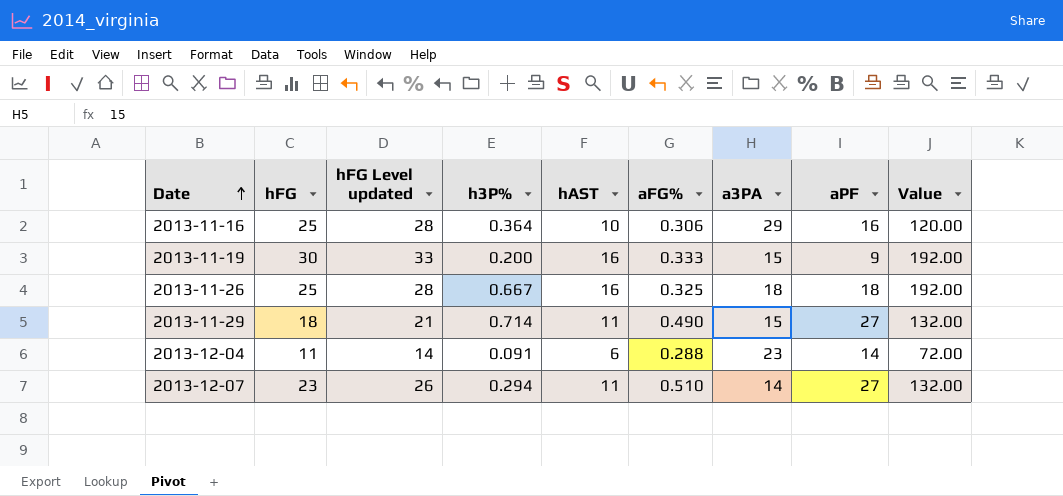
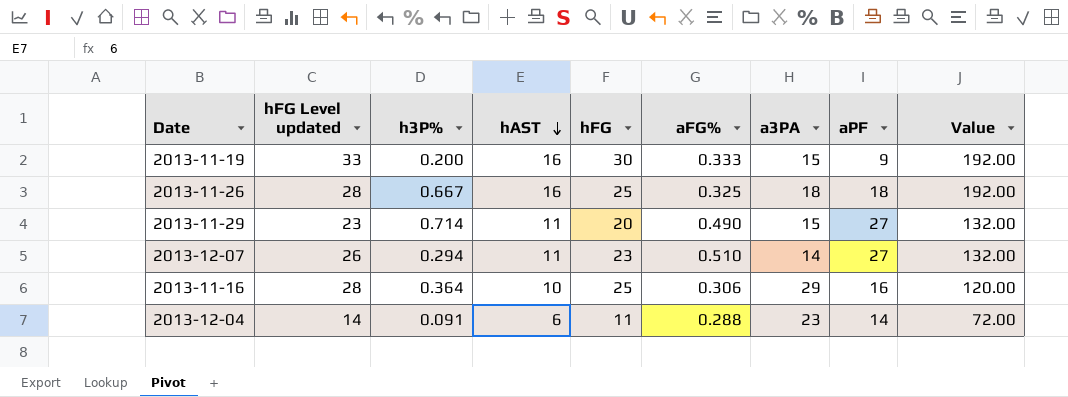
row order: Date ascending -> hAST descending
column hFG | position: 2 -> 5
2013-11-29 | hFG Level updated: 21 -> 23
2013-11-29 | hFG: 18 -> 20

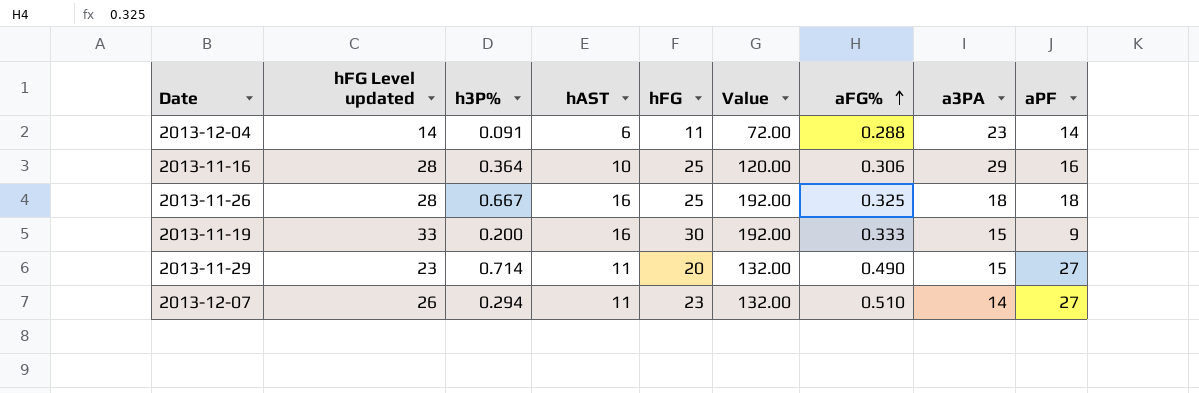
row order: hAST descending -> aFG% ascending
column Value | position: 9 -> 6

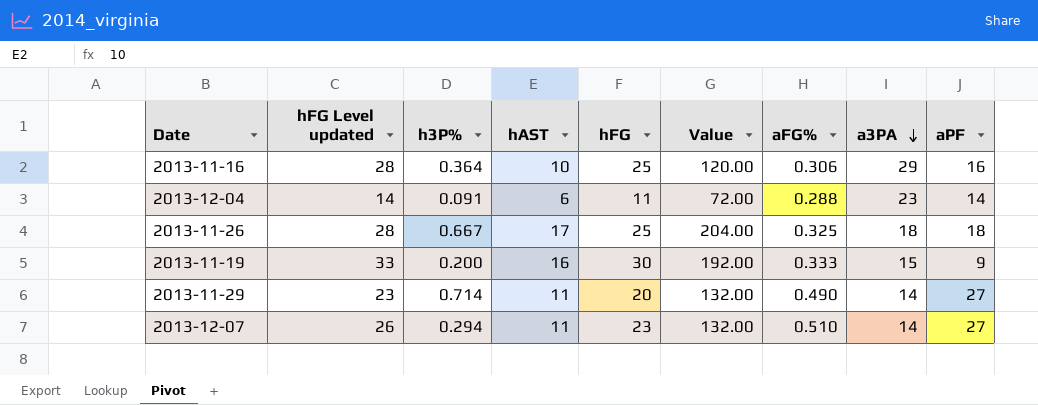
row order: aFG% ascending -> a3PA descending
2013-11-26 | hAST: 16 -> 17
2013-11-26 | Value: 192.00 -> 204.00
2013-11-29 | a3PA: 15 -> 14

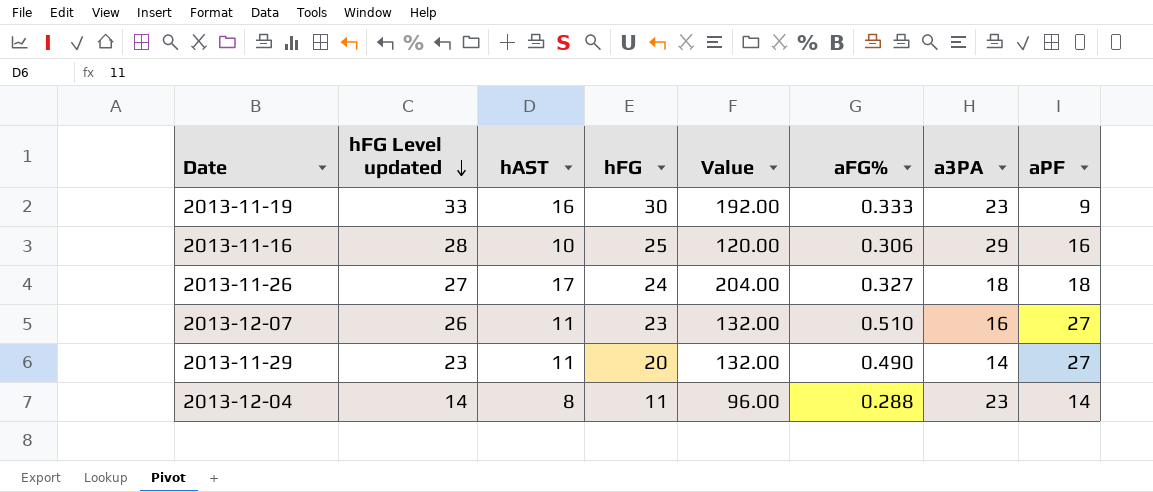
row order: a3PA descending -> hFG Level updated descending
column h3P% | position: 3 -> none
2013-11-19 | a3PA: 15 -> 23
2013-11-26 | hFG Level updated: 28 -> 27
2013-11-26 | hFG: 25 -> 24
2013-11-26 | aFG%: 0.325 -> 0.327
2013-12-07 | a3PA: 14 -> 16
2013-12-04 | hAST: 6 -> 8
2013-12-04 | Value: 72.00 -> 96.00

